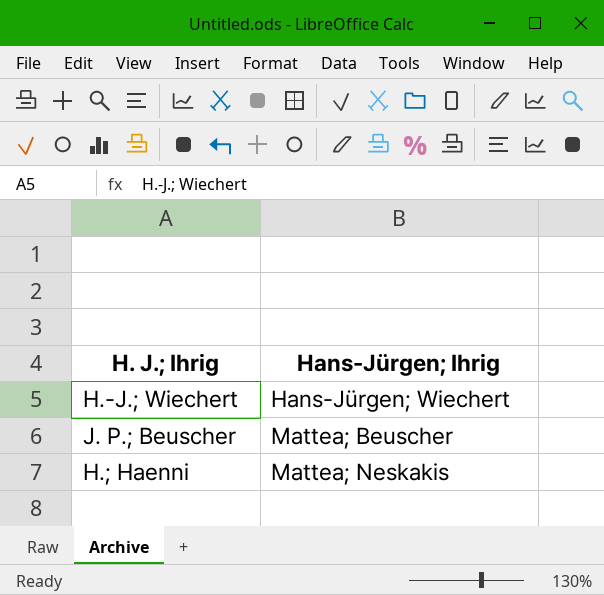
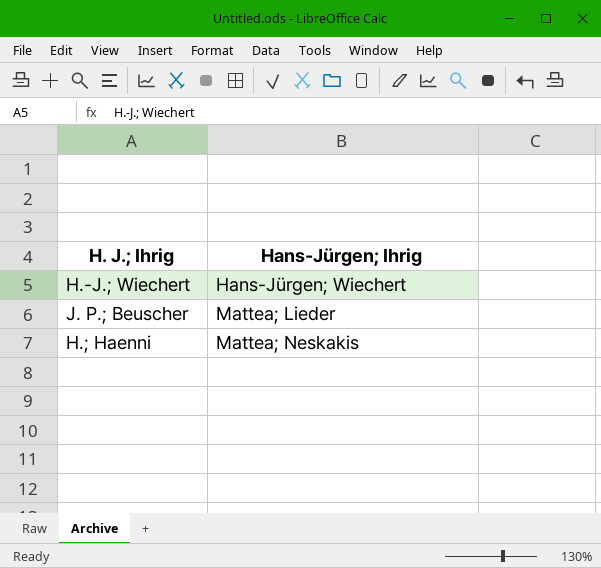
J. P.; Beuscher | Hans-Jürgen; Ihrig: Mattea; Beuscher -> Mattea; Lieder

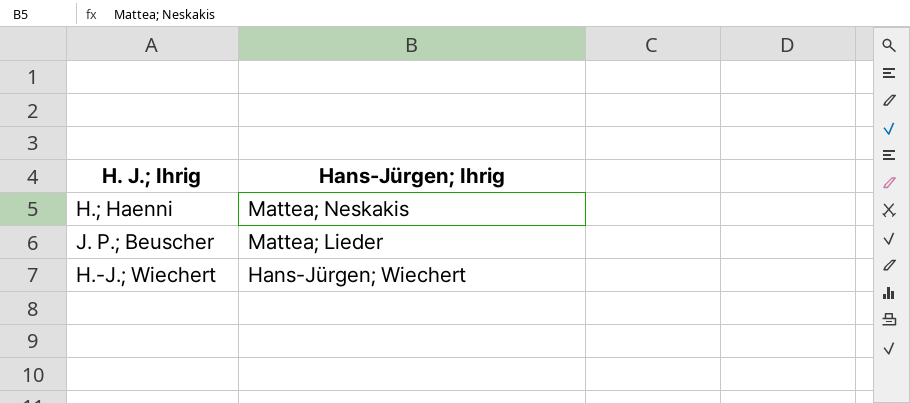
row order: Hans-Jürgen; Ihrig ascending -> Hans-Jürgen; Ihrig descending

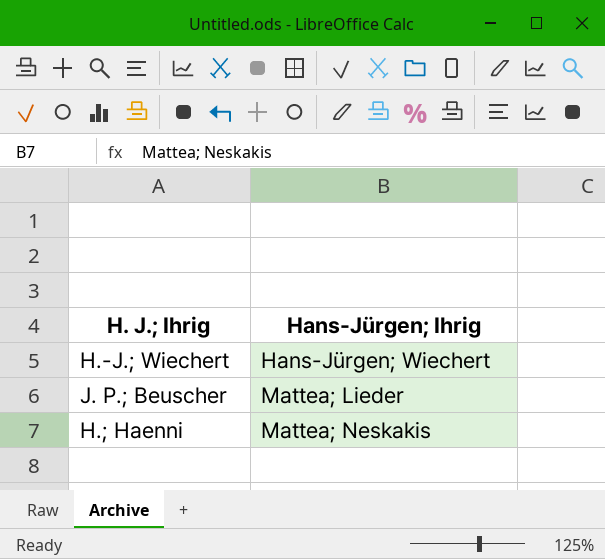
row order: Hans-Jürgen; Ihrig descending -> Hans-Jürgen; Ihrig ascending

